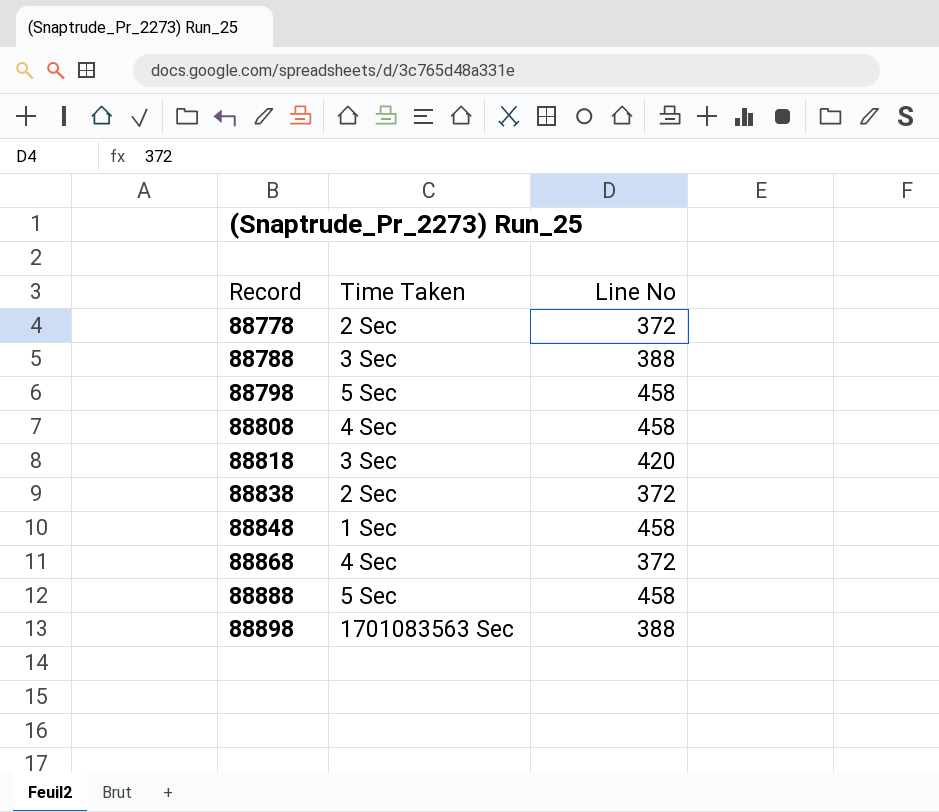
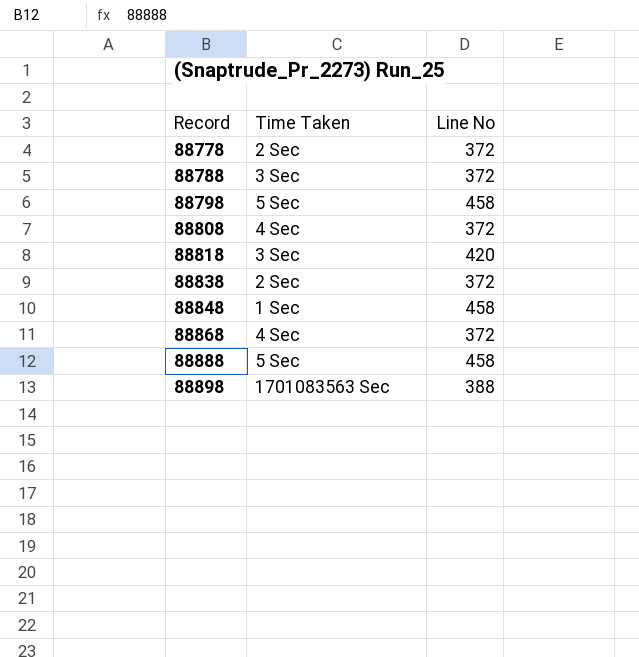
88788 | Line No: 388 -> 372
88808 | Line No: 458 -> 372

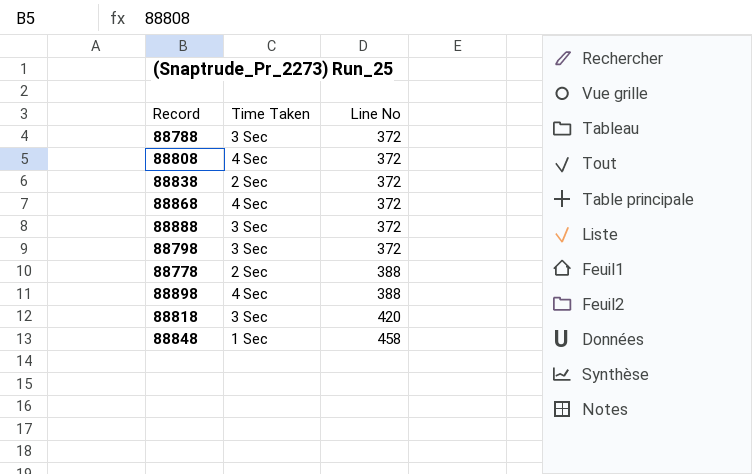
row order: Record ascending -> Line No ascending
88888 | Time Taken: 5 Sec -> 3 Sec
88888 | Line No: 458 -> 372
88798 | Time Taken: 5 Sec -> 3 Sec
88798 | Line No: 458 -> 372
88778 | Line No: 372 -> 388
88898 | Time Taken: 1701083563 Sec -> 4 Sec

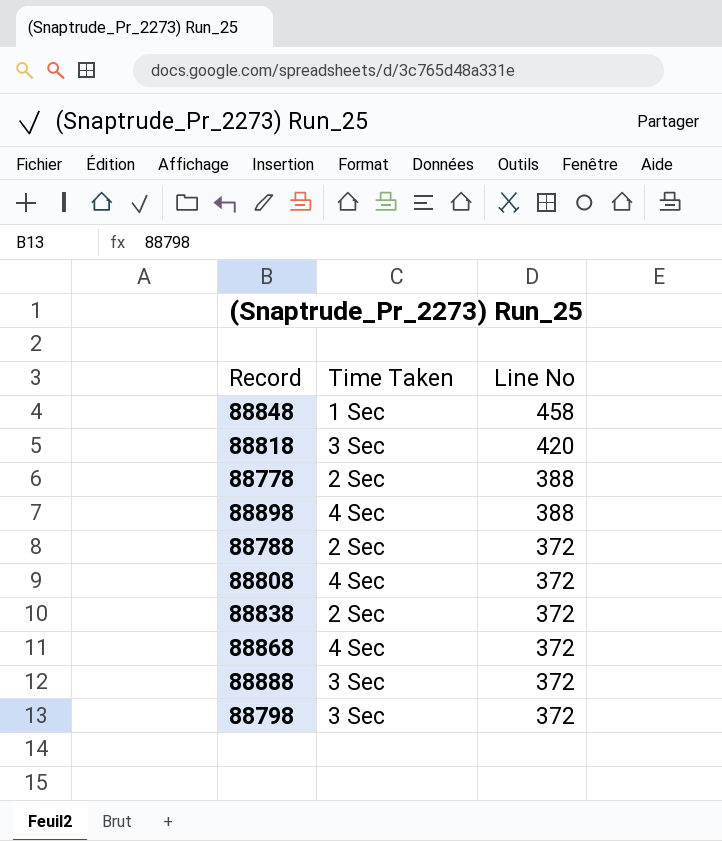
row order: Line No ascending -> Line No descending
88788 | Time Taken: 3 Sec -> 2 Sec

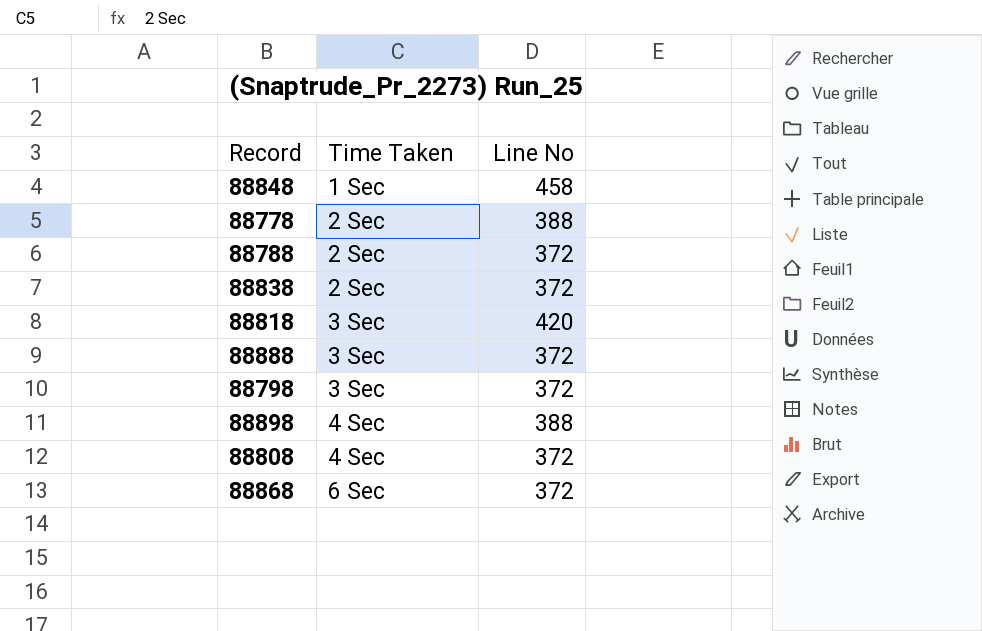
row order: Line No descending -> Time Taken ascending
88868 | Time Taken: 4 Sec -> 6 Sec

